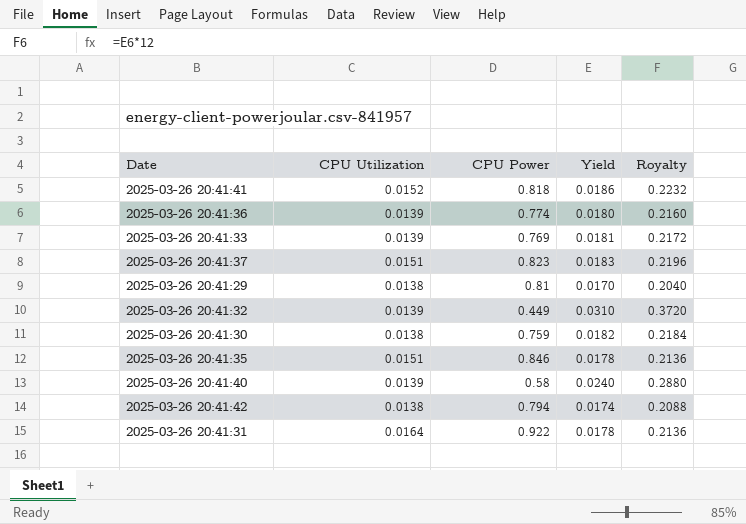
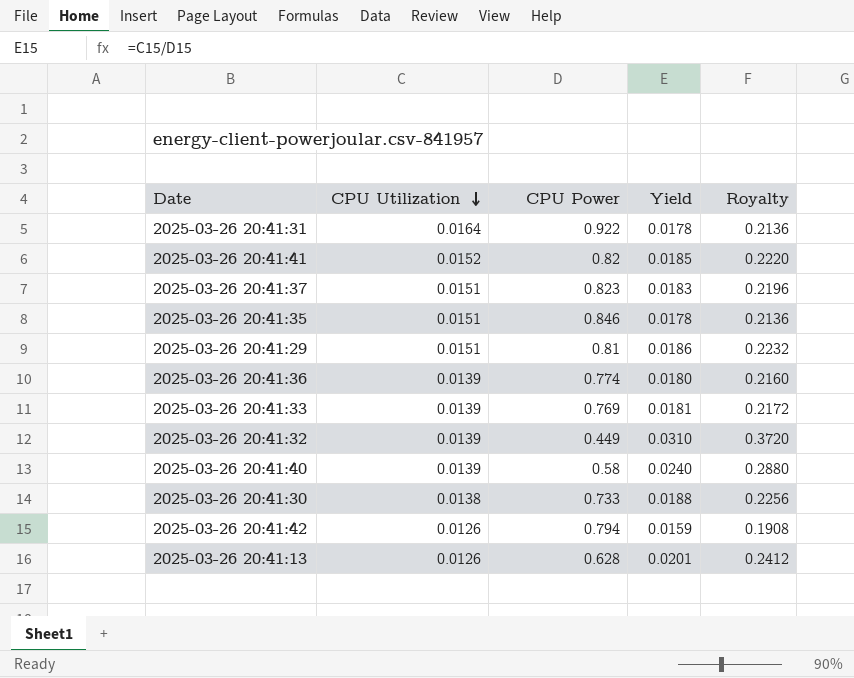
row order: none -> CPU Utilization descending
2025-03-26 20:41:41 | CPU Power: 0.818 -> 0.82
2025-03-26 20:41:41 | Yield: 0.0186 -> 0.0185
2025-03-26 20:41:41 | Royalty: 0.2232 -> 0.2220
2025-03-26 20:41:29 | CPU Utilization: 0.0138 -> 0.0151
2025-03-26 20:41:29 | Yield: 0.0170 -> 0.0186
2025-03-26 20:41:29 | Royalty: 0.2040 -> 0.2232
2025-03-26 20:41:30 | CPU Power: 0.759 -> 0.733
2025-03-26 20:41:30 | Yield: 0.0182 -> 0.0188
2025-03-26 20:41:30 | Royalty: 0.2184 -> 0.2256
2025-03-26 20:41:42 | CPU Utilization: 0.0138 -> 0.0126
2025-03-26 20:41:42 | Yield: 0.0174 -> 0.0159
2025-03-26 20:41:42 | Royalty: 0.2088 -> 0.1908
row 2025-03-26 20:41:13: none -> 0.0126 | 0.628 | 0.0201 | 0.2412

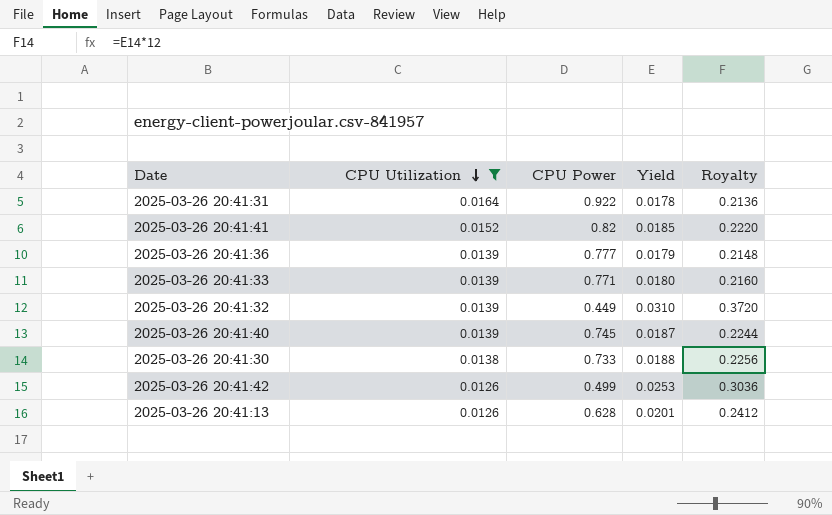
filter: none -> CPU Utilization != 0.0151
2025-03-26 20:41:36 | CPU Power: 0.774 -> 0.777
2025-03-26 20:41:36 | Yield: 0.0180 -> 0.0179
2025-03-26 20:41:36 | Royalty: 0.2160 -> 0.2148
2025-03-26 20:41:33 | CPU Power: 0.769 -> 0.771
2025-03-26 20:41:33 | Yield: 0.0181 -> 0.0180
2025-03-26 20:41:33 | Royalty: 0.2172 -> 0.2160
2025-03-26 20:41:40 | CPU Power: 0.58 -> 0.745
2025-03-26 20:41:40 | Yield: 0.0240 -> 0.0187
2025-03-26 20:41:40 | Royalty: 0.2880 -> 0.2244
2025-03-26 20:41:42 | CPU Power: 0.794 -> 0.499
2025-03-26 20:41:42 | Yield: 0.0159 -> 0.0253
2025-03-26 20:41:42 | Royalty: 0.1908 -> 0.3036

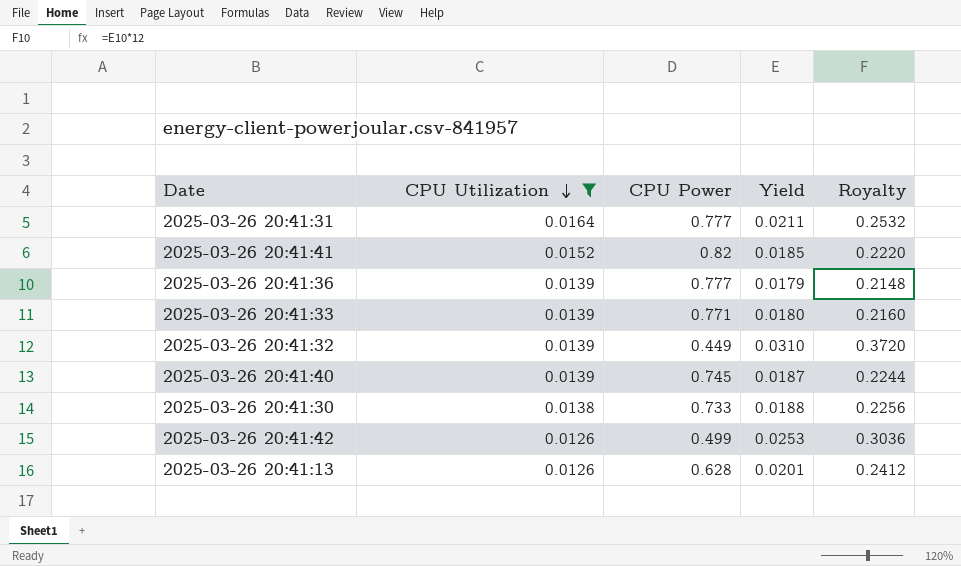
2025-03-26 20:41:31 | CPU Power: 0.922 -> 0.777
2025-03-26 20:41:31 | Yield: 0.0178 -> 0.0211
2025-03-26 20:41:31 | Royalty: 0.2136 -> 0.2532

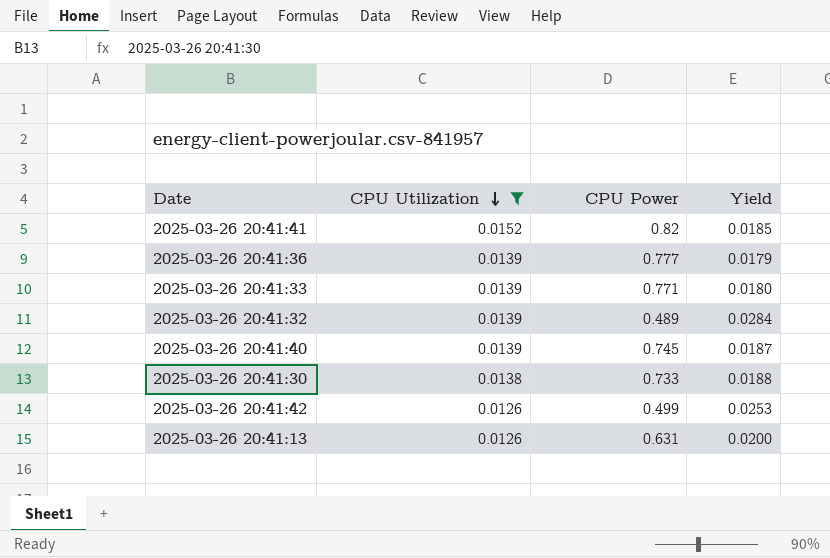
column Royalty | formula: [Yield] * 12 -> none
row 2025-03-26 20:41:31: 0.0164 | 0.777 | 0.0211 | 0.2532 -> none
2025-03-26 20:41:32 | CPU Power: 0.449 -> 0.489
2025-03-26 20:41:32 | Yield: 0.0310 -> 0.0284
2025-03-26 20:41:13 | CPU Power: 0.628 -> 0.631
2025-03-26 20:41:13 | Yield: 0.0201 -> 0.0200

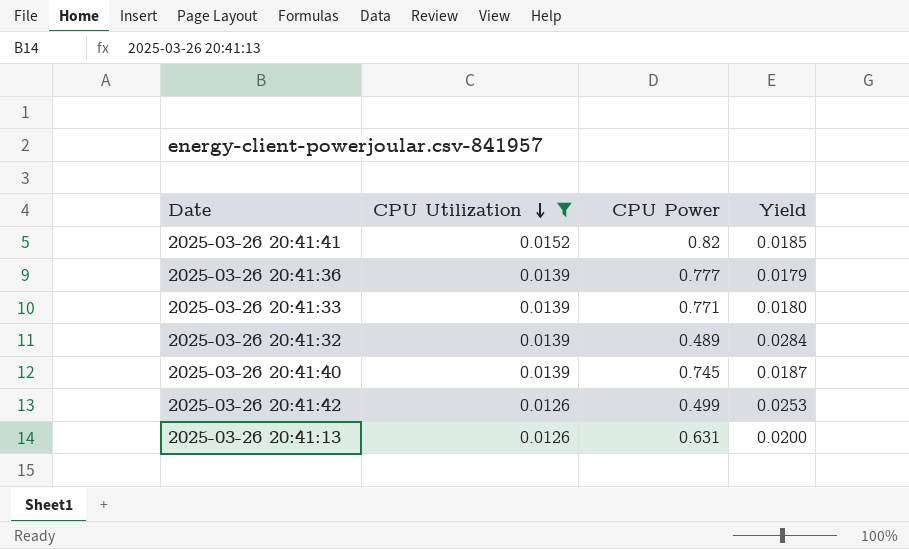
row 2025-03-26 20:41:30: 0.0138 | 0.733 | 0.0188 -> none

